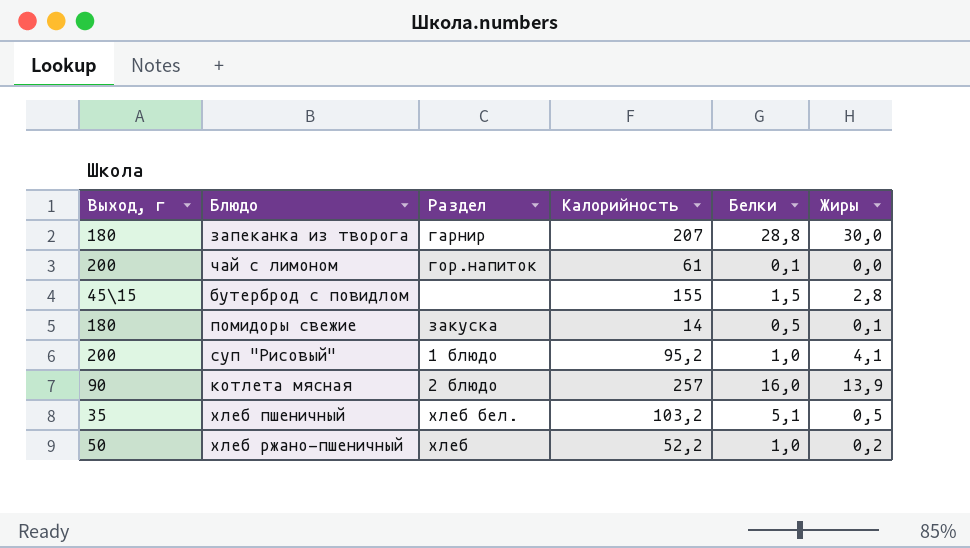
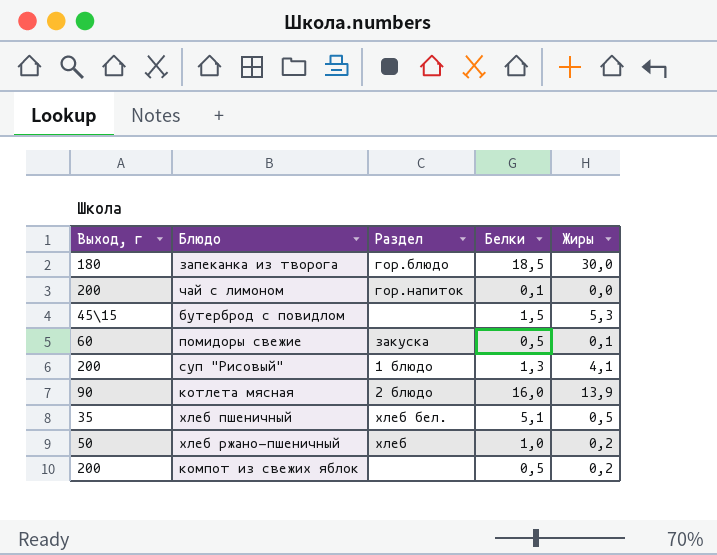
column Калорийность | position: 4 -> none
запеканка из творога | Раздел: гарнир -> гор.блюдо
запеканка из творога | Белки: 28,8 -> 18,5
бутерброд с повидлом | Жиры: 2,8 -> 5,3
помидоры свежие | Выход, г: 180 -> 60
суп "Рисовый" | Белки: 1,0 -> 1,3
row компот из свежих яблок: none -> 200 | none | 0,5 | 0,2

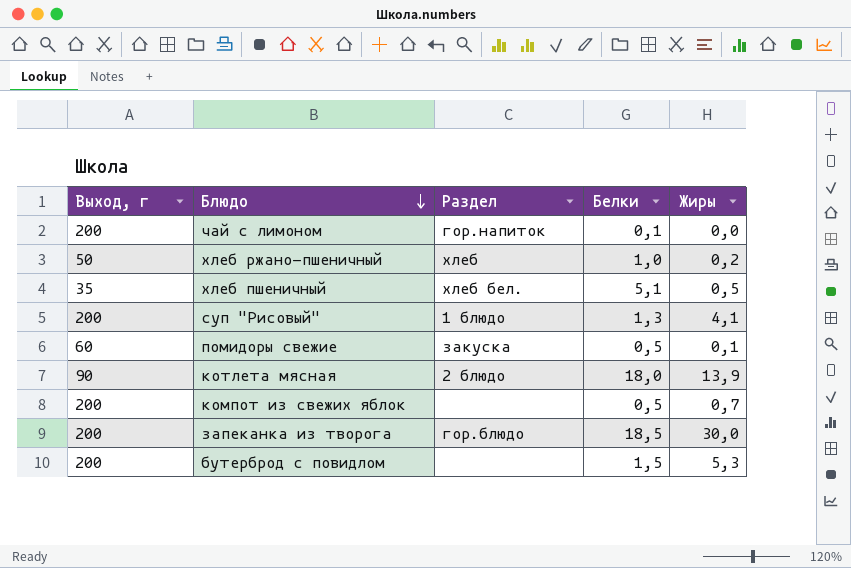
row order: none -> Блюдо descending
котлета мясная | Белки: 16,0 -> 18,0
компот из свежих яблок | Жиры: 0,2 -> 0,7
запеканка из творога | Выход, г: 180 -> 200
бутерброд с повидлом | Выход, г: 45\15 -> 200

